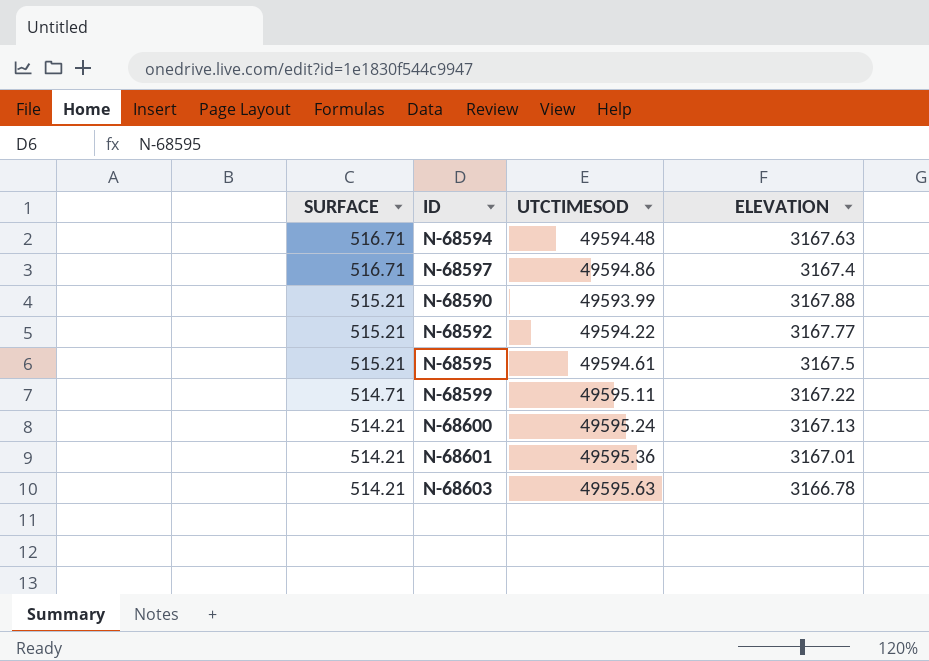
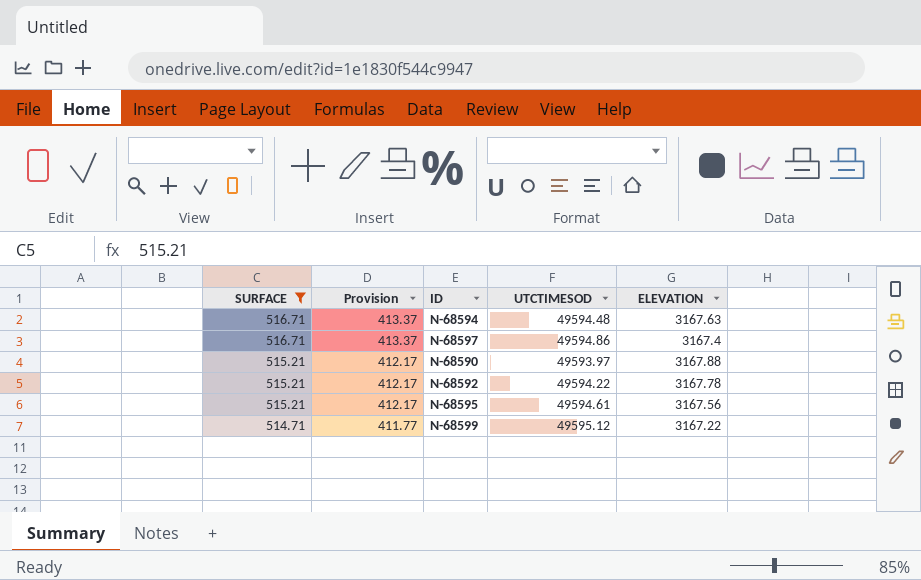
filter: none -> SURFACE != 514.21
column Provision | formula: none -> [SURFACE] * 0.8
N-68590 | UTCTIMESOD: 49593.99 -> 49593.97
N-68592 | ELEVATION: 3167.77 -> 3167.78
N-68595 | ELEVATION: 3167.5 -> 3167.56
N-68599 | UTCTIMESOD: 49595.11 -> 49595.12

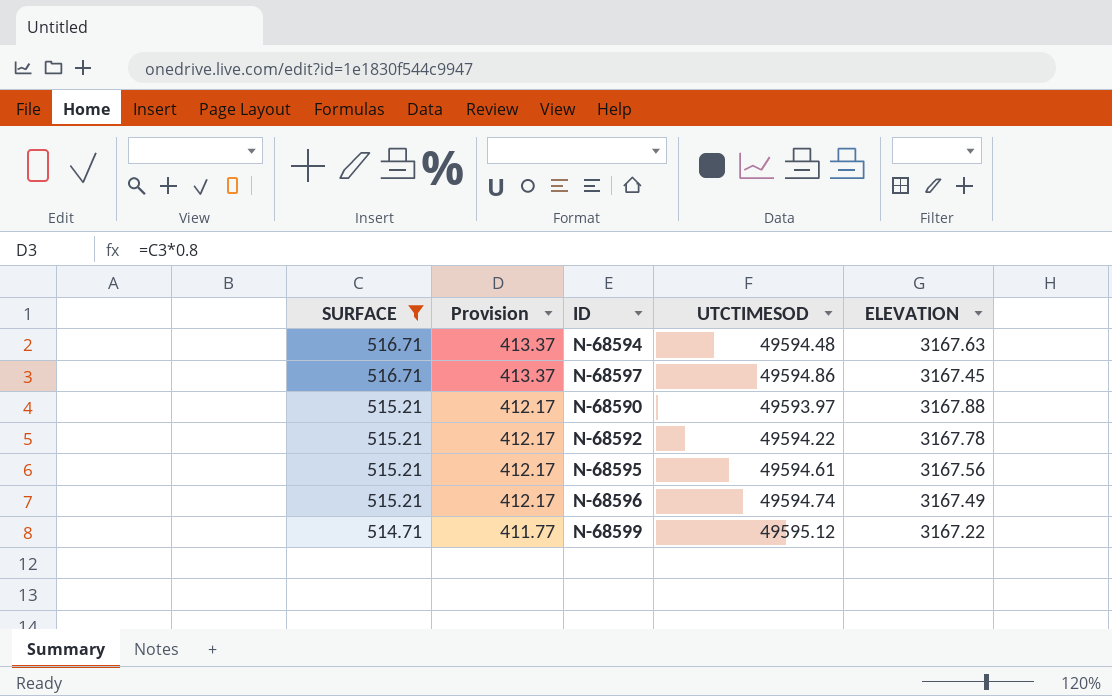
N-68597 | ELEVATION: 3167.4 -> 3167.45
row N-68596: none -> 515.21 | 412.17 | 49594.74 | 3167.49

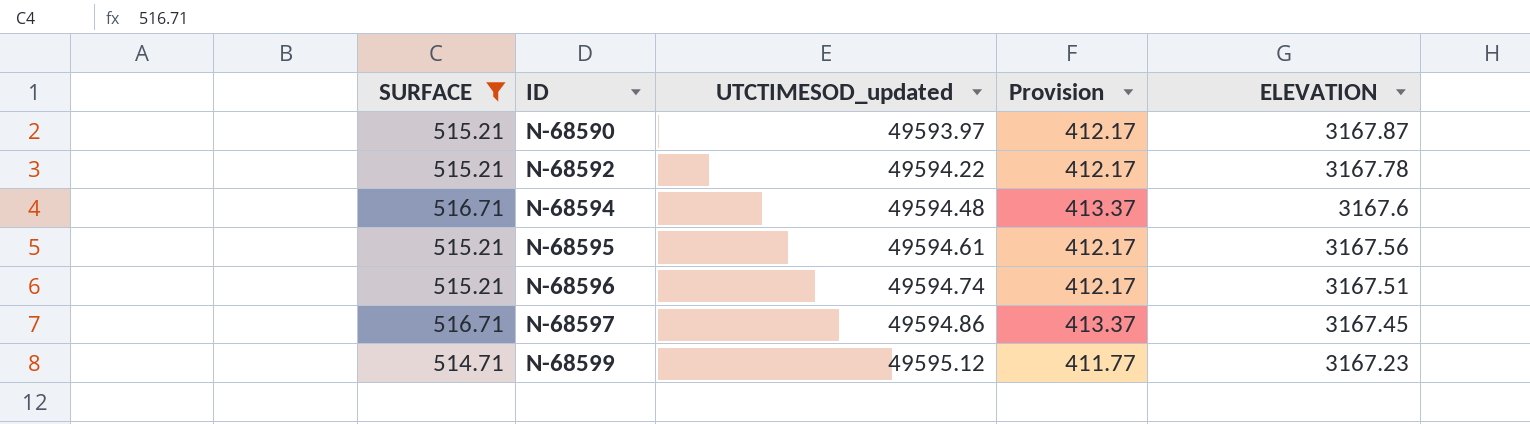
row order: SURFACE descending -> ID ascending
column name: UTCTIMESOD -> UTCTIMESOD_updated
column Provision | position: 2 -> 4
N-68590 | ELEVATION: 3167.88 -> 3167.87
N-68594 | ELEVATION: 3167.63 -> 3167.6
N-68596 | ELEVATION: 3167.49 -> 3167.51
N-68599 | ELEVATION: 3167.22 -> 3167.23

